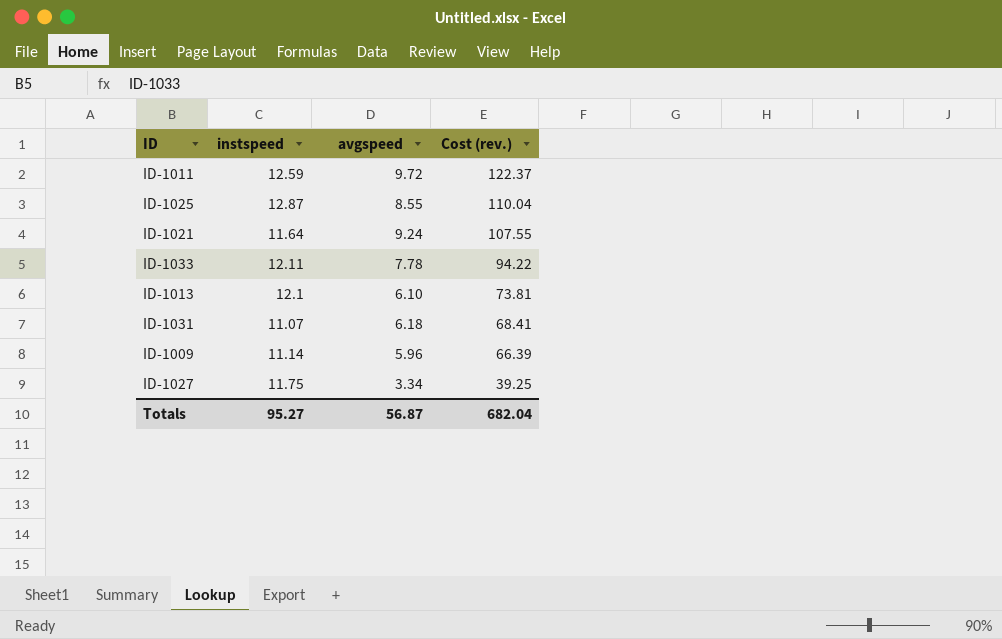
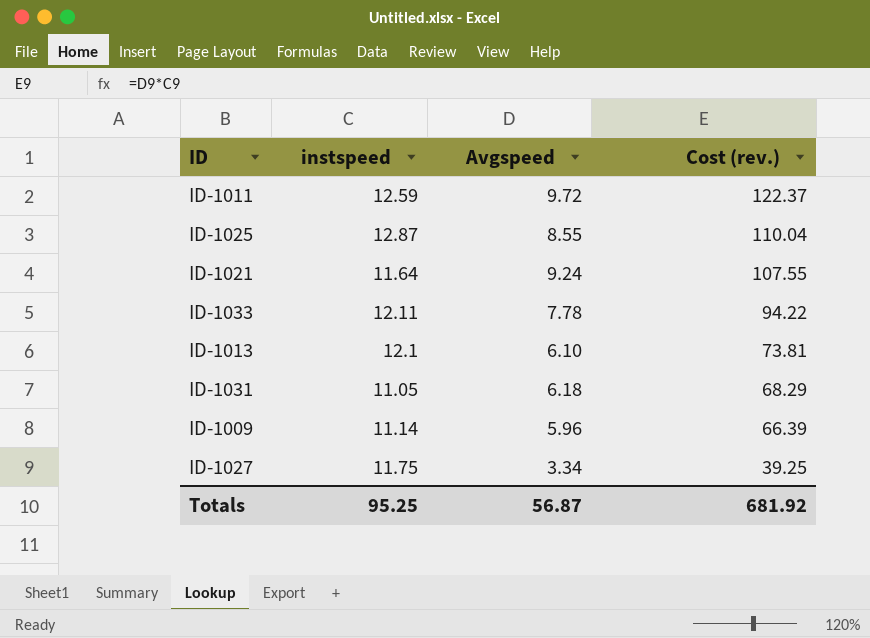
column name: avgspeed -> Avgspeed
ID-1031 | instspeed: 11.07 -> 11.05
ID-1031 | Cost (rev.): 68.41 -> 68.29
Totals | instspeed: 95.27 -> 95.25
Totals | Cost (rev.): 682.04 -> 681.92

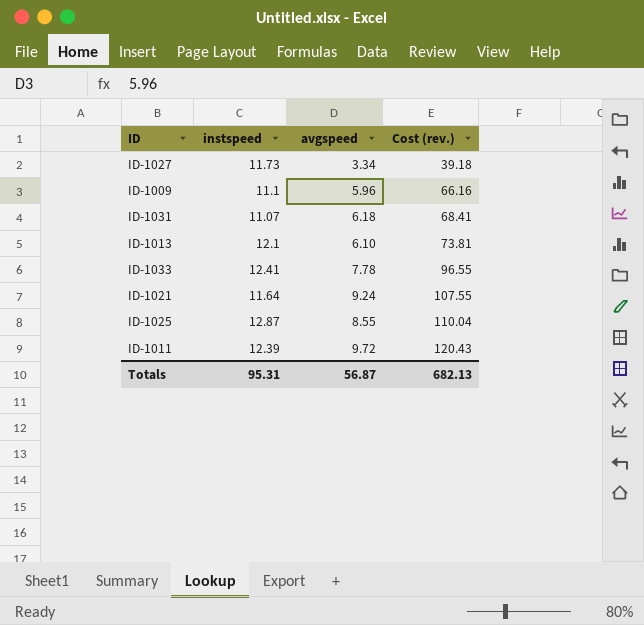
row order: Cost (rev.) descending -> Cost (rev.) ascending
column name: Avgspeed -> avgspeed
ID-1027 | instspeed: 11.75 -> 11.73
ID-1027 | Cost (rev.): 39.25 -> 39.18
ID-1009 | instspeed: 11.14 -> 11.1
ID-1009 | Cost (rev.): 66.39 -> 66.16
ID-1031 | instspeed: 11.05 -> 11.07
ID-1031 | Cost (rev.): 68.29 -> 68.41
ID-1033 | instspeed: 12.11 -> 12.41
ID-1033 | Cost (rev.): 94.22 -> 96.55
ID-1011 | instspeed: 12.59 -> 12.39
ID-1011 | Cost (rev.): 122.37 -> 120.43
Totals | instspeed: 95.25 -> 95.31
Totals | Cost (rev.): 681.92 -> 682.13

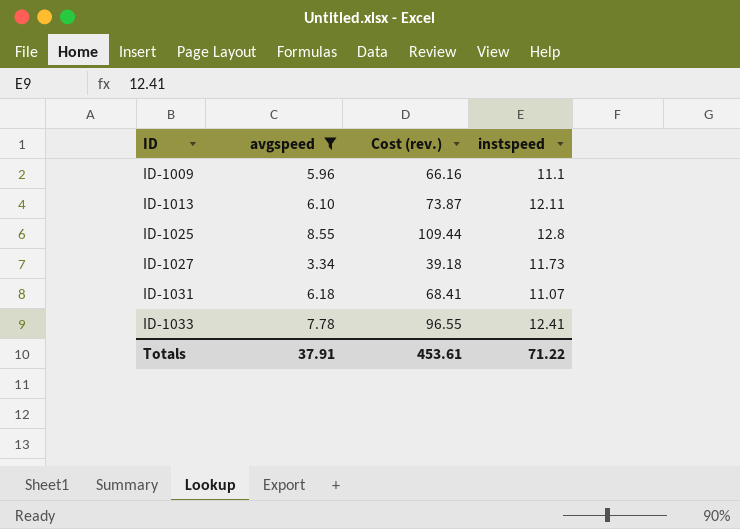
filter: none -> avgspeed <= 8.55
row order: Cost (rev.) ascending -> ID ascending
column instspeed | position: 2 -> 4
ID-1013 | Cost (rev.): 73.81 -> 73.87
ID-1013 | instspeed: 12.1 -> 12.11
ID-1025 | Cost (rev.): 110.04 -> 109.44
ID-1025 | instspeed: 12.87 -> 12.8
Totals | avgspeed: 56.87 -> 37.91
Totals | Cost (rev.): 682.13 -> 453.61
Totals | instspeed: 95.31 -> 71.22

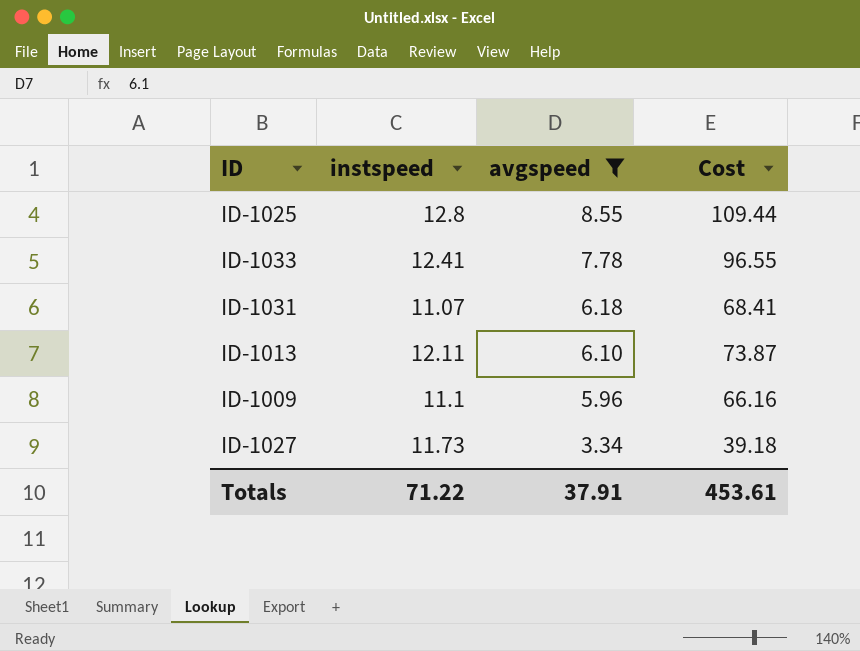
row order: ID ascending -> avgspeed descending
column instspeed | position: 4 -> 2
column name: Cost (rev.) -> Cost

